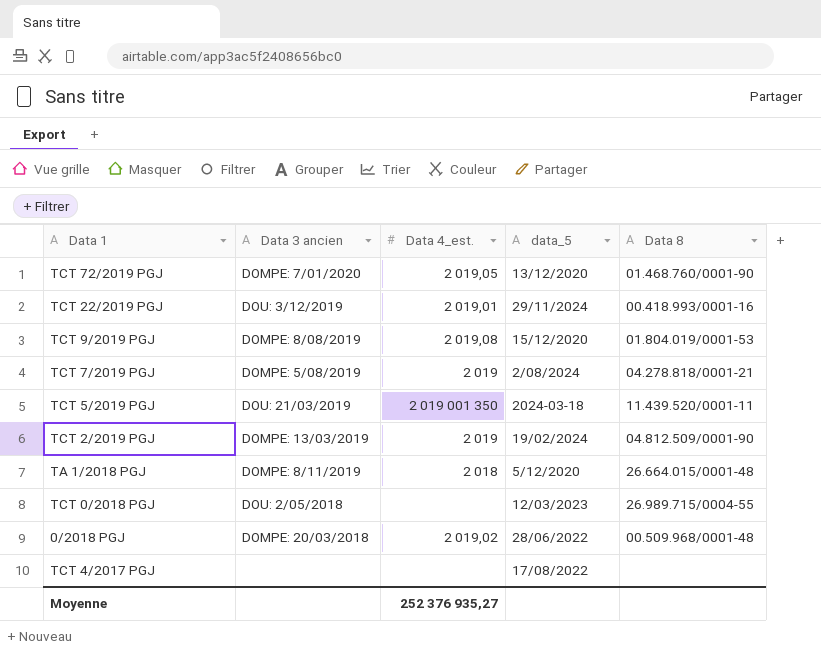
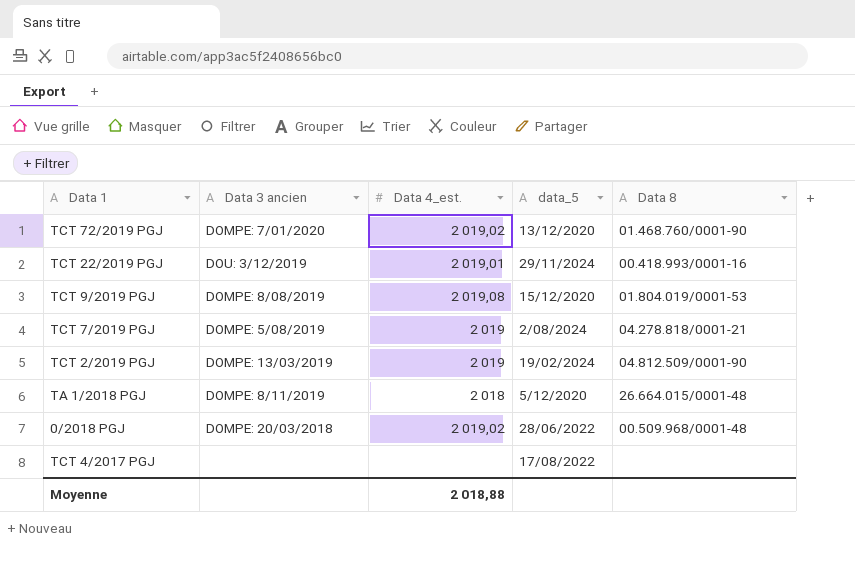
row TCT 5/2019 PGJ: DOU: 21/03/2019 | 2 019 001 350 | 2024-03-18 | 11.439.520/0001-11 -> none
row TCT 0/2018 PGJ: DOU: 2/05/2018 | none | 12/03/2023 | 26.989.715/0004-55 -> none
TCT 72/2019 PGJ | Data 4_est.: 2 019,05 -> 2 019,02
Moyenne | Data 4_est.: 252 376 935,27 -> 2 018,88

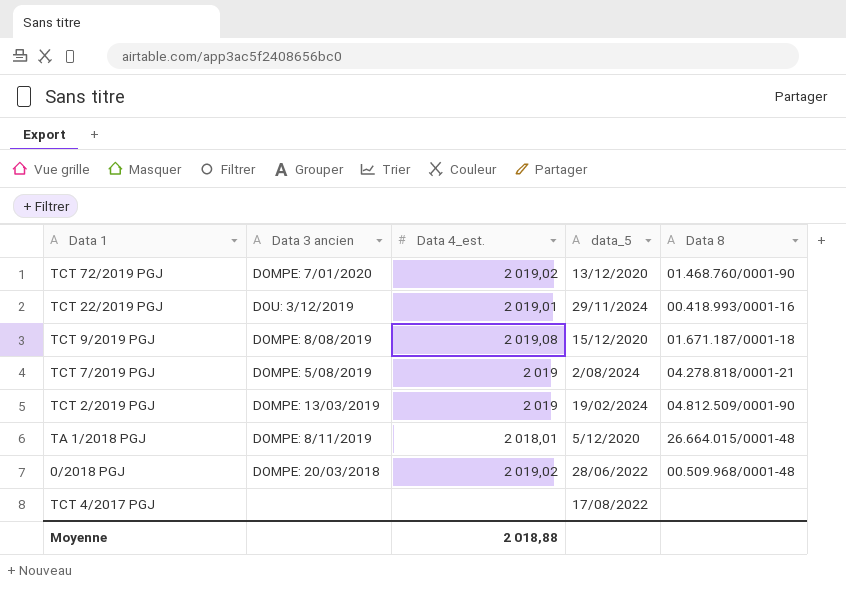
TCT 9/2019 PGJ | Data 8: 01.804.019/0001-53 -> 01.671.187/0001-18
TA 1/2018 PGJ | Data 4_est.: 2 018 -> 2 018,01

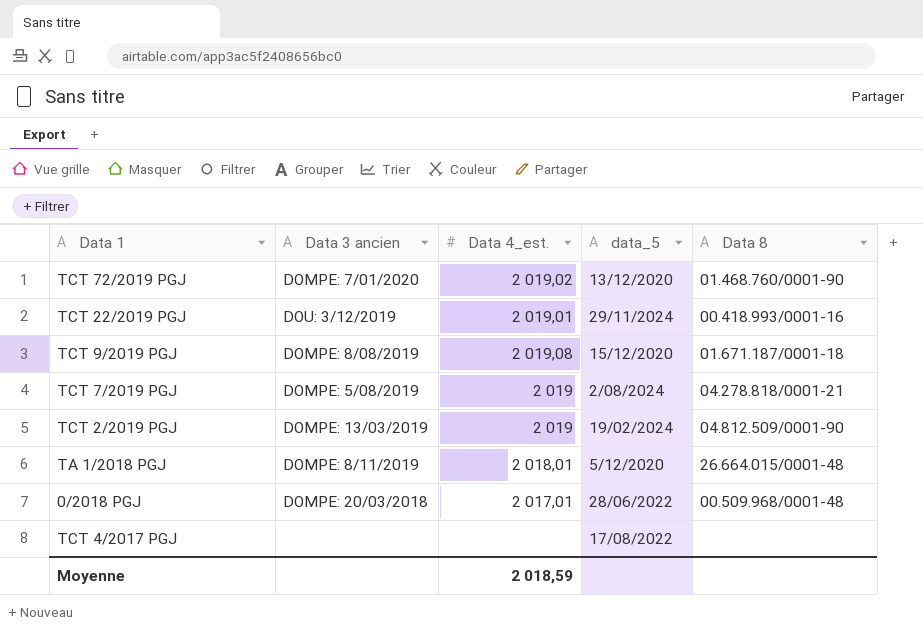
0/2018 PGJ | Data 4_est.: 2 019,02 -> 2 017,01
Moyenne | Data 4_est.: 2 018,88 -> 2 018,59

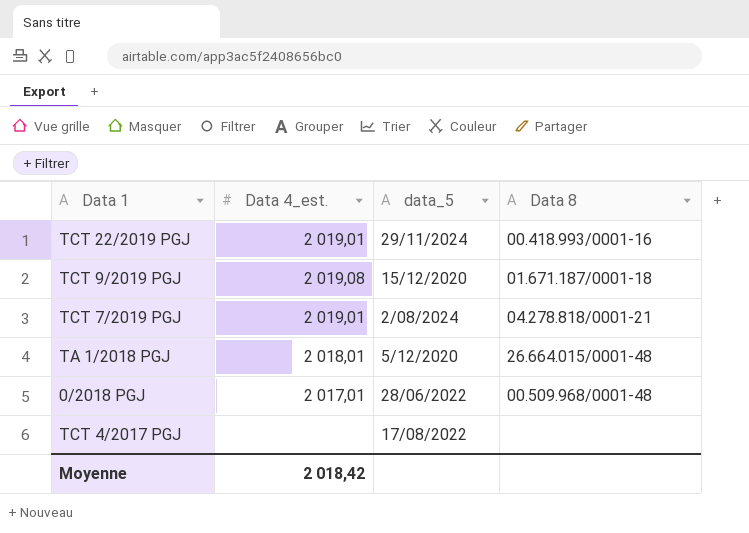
column Data 3 ancien | position: 2 -> none
row TCT 72/2019 PGJ: DOMPE: 7/01/2020 | 2 019,02 | 13/12/2020 | 01.468.760/0001-90 -> none
row TCT 2/2019 PGJ: DOMPE: 13/03/2019 | 2 019 | 19/02/2024 | 04.812.509/0001-90 -> none
TCT 7/2019 PGJ | Data 4_est.: 2 019 -> 2 019,01
Moyenne | Data 4_est.: 2 018,59 -> 2 018,42

